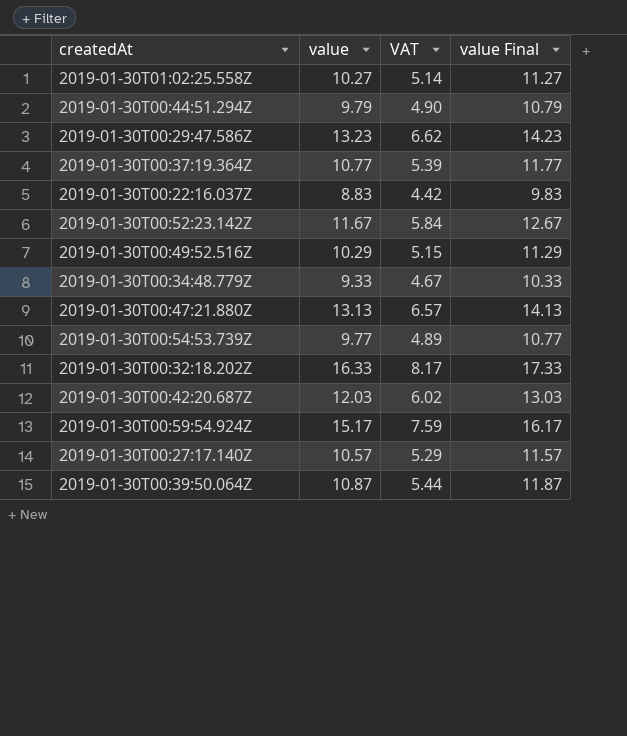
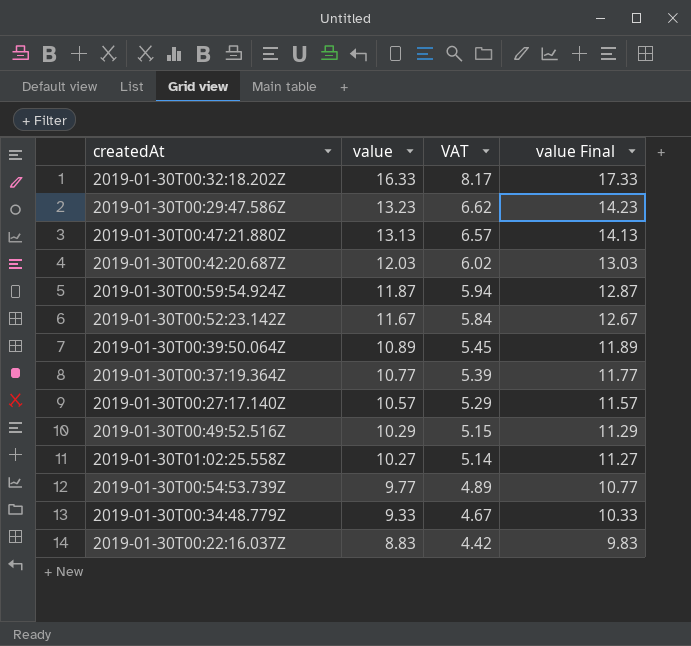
row order: none -> value descending
row 2019-01-30T00:44:51.294Z: 9.79 | 4.90 | 10.79 -> none
2019-01-30T00:59:54.924Z | value: 15.17 -> 11.87
2019-01-30T00:59:54.924Z | VAT: 7.59 -> 5.94
2019-01-30T00:59:54.924Z | value Final: 16.17 -> 12.87
2019-01-30T00:39:50.064Z | value: 10.87 -> 10.89
2019-01-30T00:39:50.064Z | VAT: 5.44 -> 5.45
2019-01-30T00:39:50.064Z | value Final: 11.87 -> 11.89

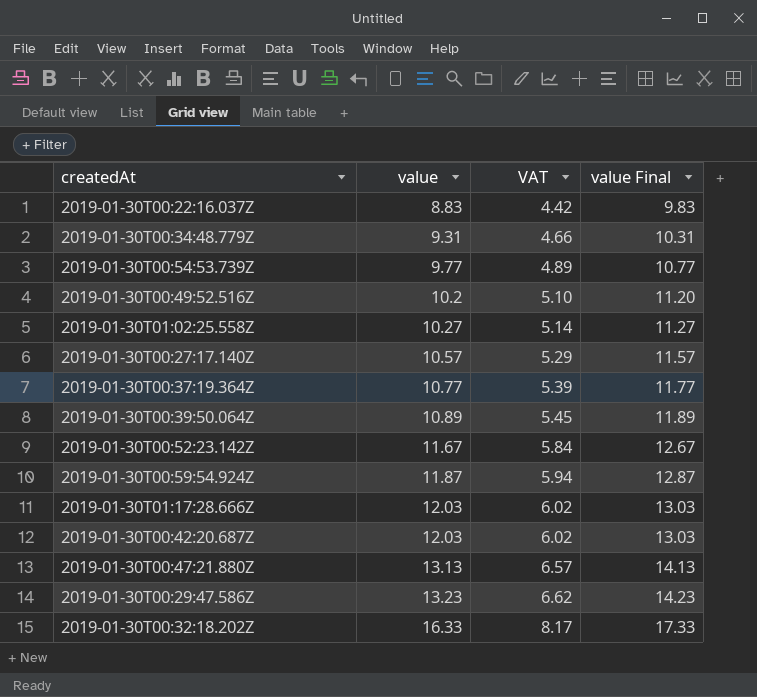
row order: value descending -> value ascending
2019-01-30T00:34:48.779Z | value: 9.33 -> 9.31
2019-01-30T00:34:48.779Z | VAT: 4.67 -> 4.66
2019-01-30T00:34:48.779Z | value Final: 10.33 -> 10.31
2019-01-30T00:49:52.516Z | value: 10.29 -> 10.2
2019-01-30T00:49:52.516Z | VAT: 5.15 -> 5.10
2019-01-30T00:49:52.516Z | value Final: 11.29 -> 11.20
row 2019-01-30T01:17:28.666Z: none -> 12.03 | 6.02 | 13.03

